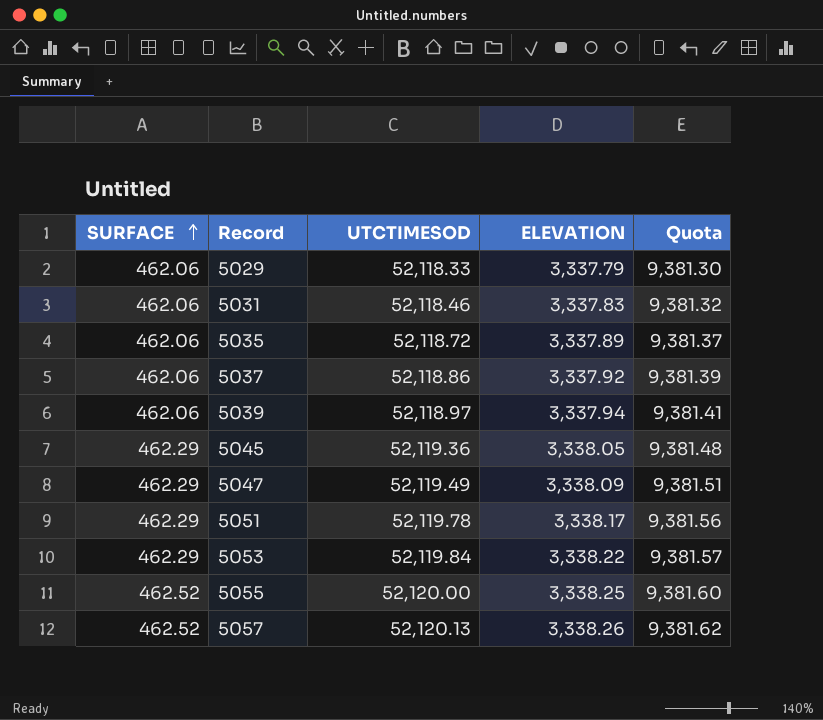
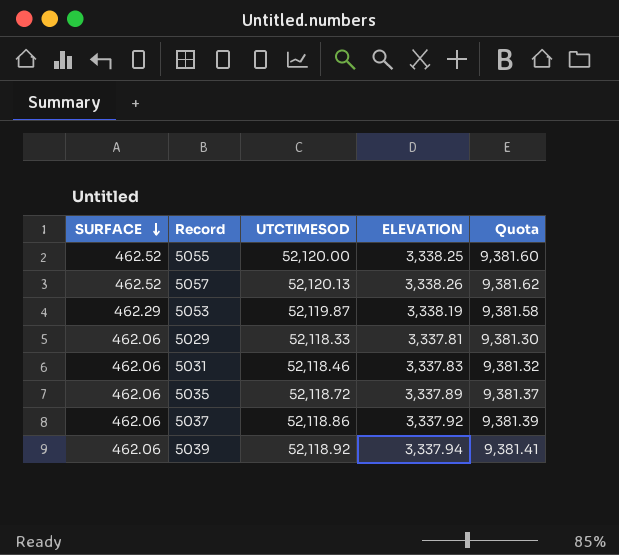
row order: SURFACE ascending -> SURFACE descending
row 5045: 462.29 | 52,119.36 | 3,338.05 | 9,381.48 -> none
row 5047: 462.29 | 52,119.49 | 3,338.09 | 9,381.51 -> none
row 5051: 462.29 | 52,119.78 | 3,338.17 | 9,381.56 -> none
5053 | UTCTIMESOD: 52,119.84 -> 52,119.87
5053 | ELEVATION: 3,338.22 -> 3,338.19
5053 | Quota: 9,381.57 -> 9,381.58
5029 | ELEVATION: 3,337.79 -> 3,337.81
5039 | UTCTIMESOD: 52,118.97 -> 52,118.92

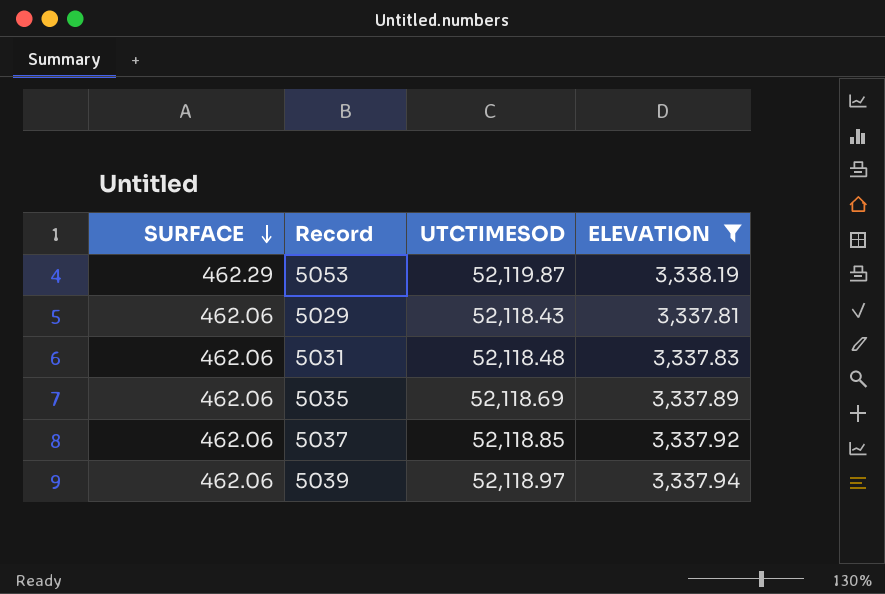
filter: none -> ELEVATION <= 3,338.19
column Quota | formula: [UTCTIMESOD] * 0.18 -> none
5029 | UTCTIMESOD: 52,118.33 -> 52,118.43
5031 | UTCTIMESOD: 52,118.46 -> 52,118.48
5035 | UTCTIMESOD: 52,118.72 -> 52,118.69
5037 | UTCTIMESOD: 52,118.86 -> 52,118.85
5039 | UTCTIMESOD: 52,118.92 -> 52,118.97

